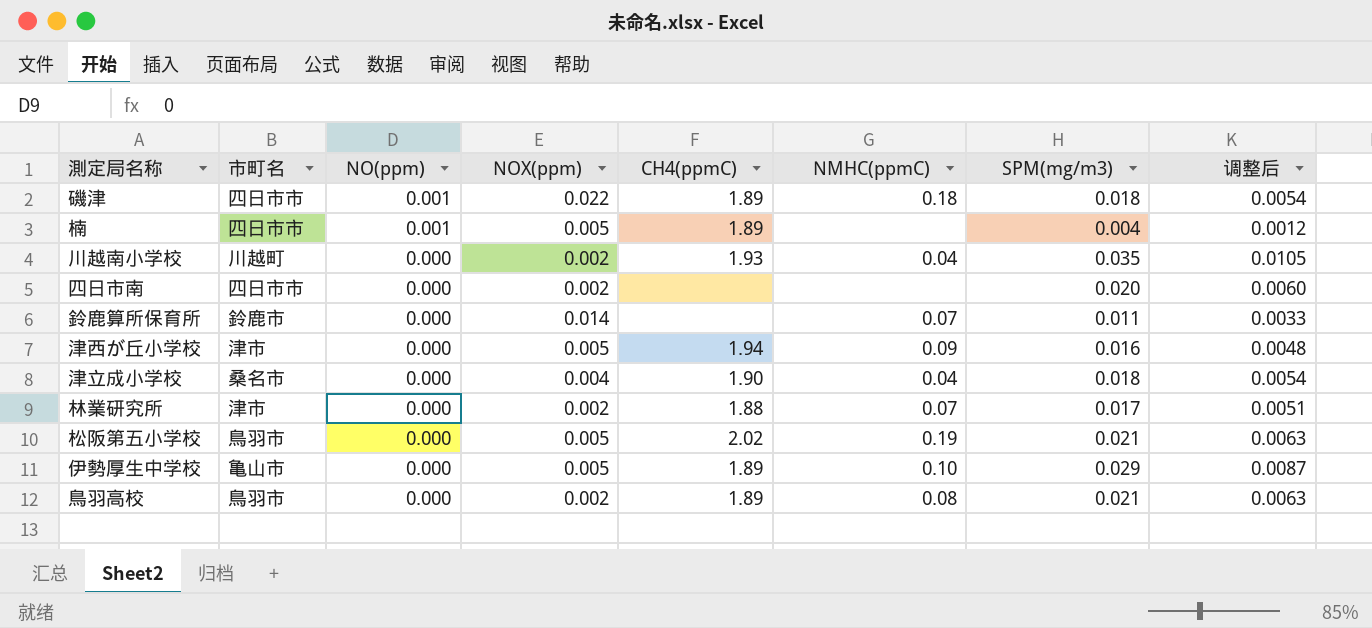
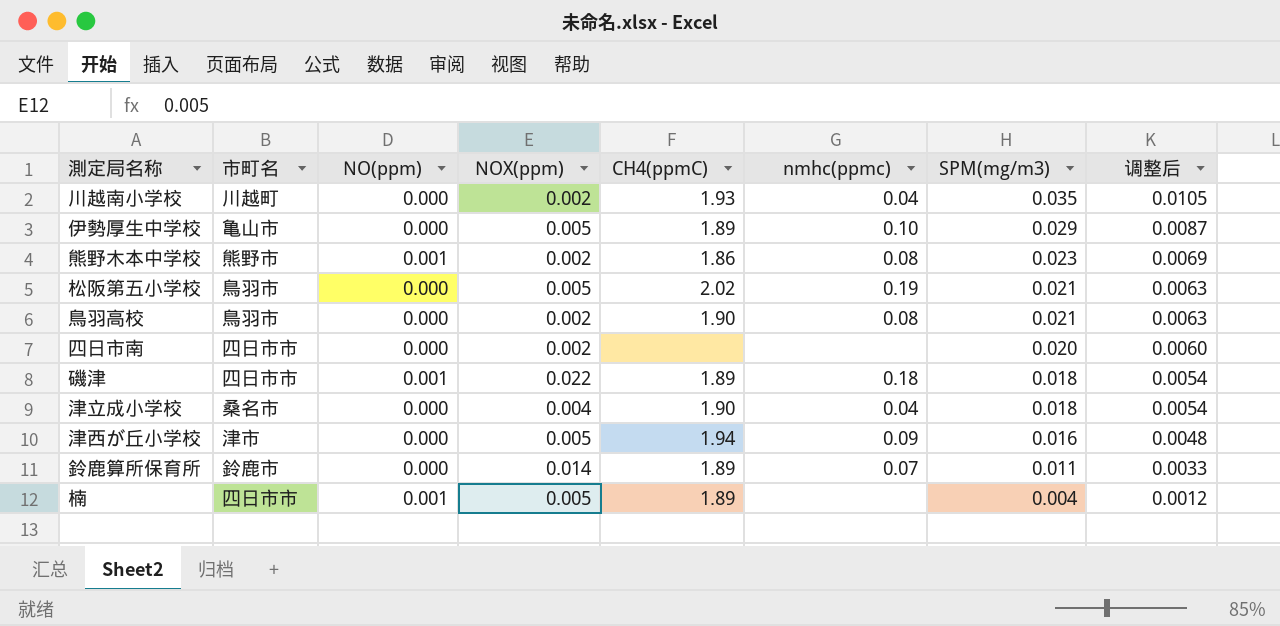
row order: NO(ppm) descending -> SPM(mg/m3) descending
column name: NMHC(ppmC) -> nmhc(ppmc)
row 林業研究所: 津市 | 0.000 | 0.002 | 1.88 | 0.07 | 0.017 | 0.0051 -> none
row 熊野木本中学校: none -> 熊野市 | 0.001 | 0.002 | 1.86 | 0.08 | 0.023 | 0.0069
鳥羽高校 | CH4(ppmC): 1.89 -> 1.90
鈴鹿算所保育所 | CH4(ppmC): none -> 1.89

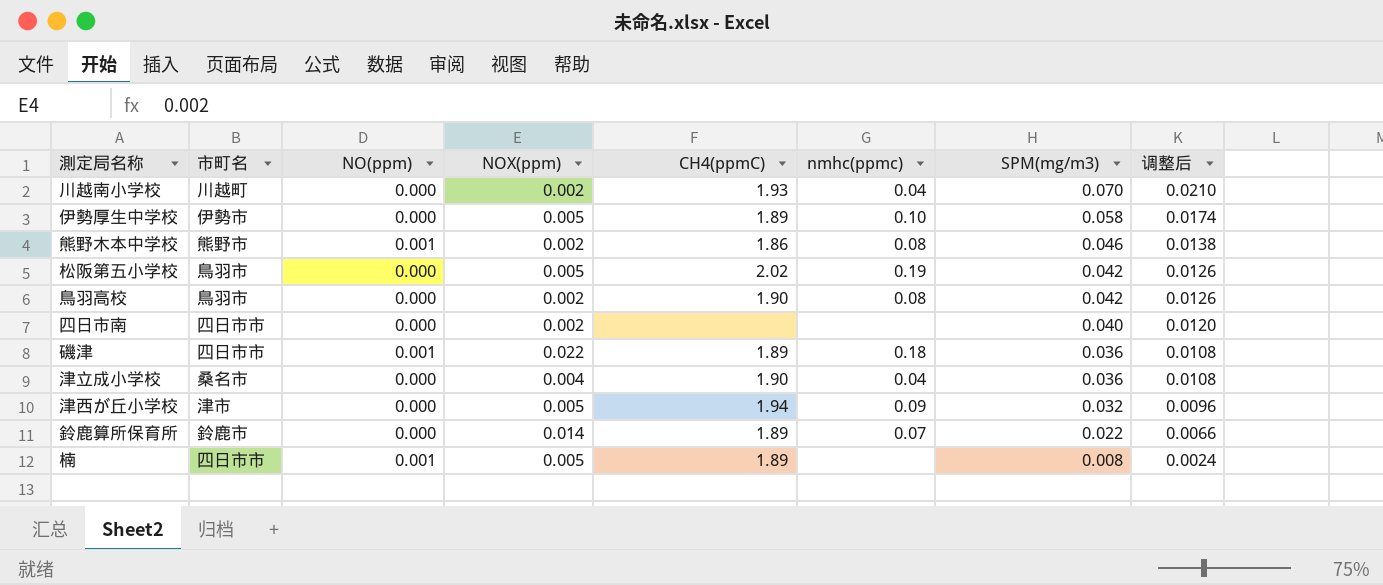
川越南小学校 | SPM(mg/m3): 0.035 -> 0.070
川越南小学校 | 调整后: 0.0105 -> 0.0210
伊勢厚生中学校 | 市町名: 亀山市 -> 伊勢市
伊勢厚生中学校 | SPM(mg/m3): 0.029 -> 0.058
伊勢厚生中学校 | 调整后: 0.0087 -> 0.0174
熊野木本中学校 | SPM(mg/m3): 0.023 -> 0.046
熊野木本中学校 | 调整后: 0.0069 -> 0.0138
松阪第五小学校 | SPM(mg/m3): 0.021 -> 0.042
松阪第五小学校 | 调整后: 0.0063 -> 0.0126
鳥羽高校 | SPM(mg/m3): 0.021 -> 0.042
鳥羽高校 | 调整后: 0.0063 -> 0.0126
四日市南 | SPM(mg/m3): 0.020 -> 0.040
四日市南 | 调整后: 0.0060 -> 0.0120
磯津 | SPM(mg/m3): 0.018 -> 0.036
磯津 | 调整后: 0.0054 -> 0.0108
津立成小学校 | SPM(mg/m3): 0.018 -> 0.036
津立成小学校 | 调整后: 0.0054 -> 0.0108
津西が丘小学校 | SPM(mg/m3): 0.016 -> 0.032
津西が丘小学校 | 调整后: 0.0048 -> 0.0096
鈴鹿算所保育所 | SPM(mg/m3): 0.011 -> 0.022
鈴鹿算所保育所 | 调整后: 0.0033 -> 0.0066
楠 | SPM(mg/m3): 0.004 -> 0.008
楠 | 调整后: 0.0012 -> 0.0024

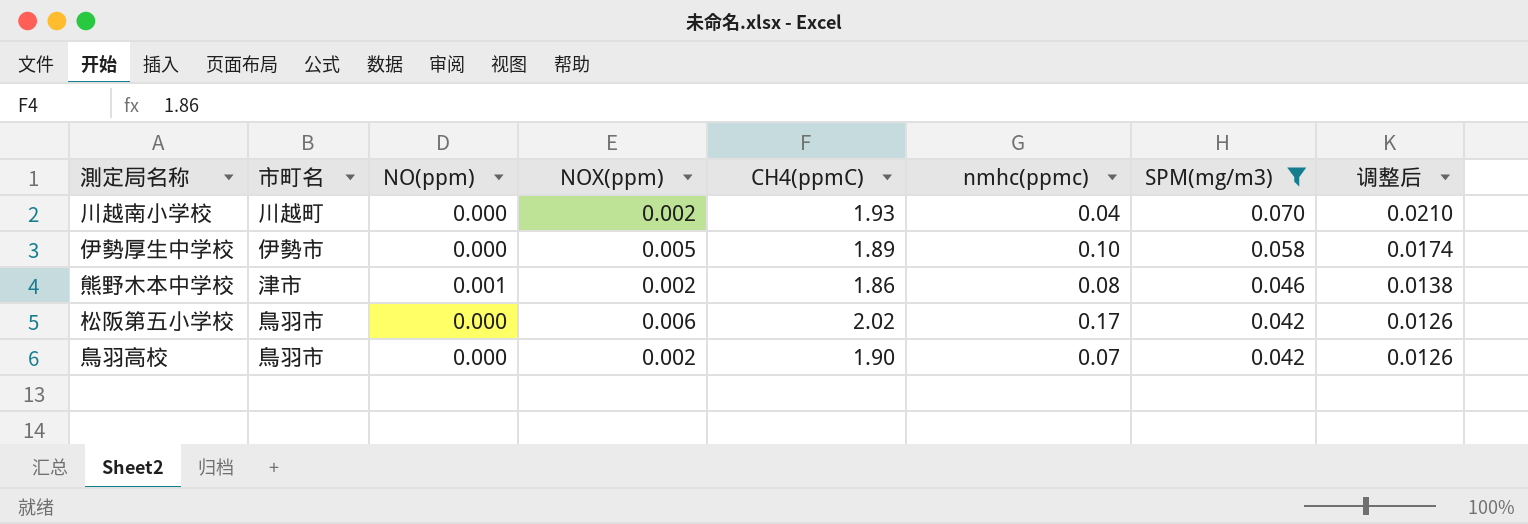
filter: none -> SPM(mg/m3) >= 0.042
熊野木本中学校 | 市町名: 熊野市 -> 津市
松阪第五小学校 | NOX(ppm): 0.005 -> 0.006
松阪第五小学校 | nmhc(ppmc): 0.19 -> 0.17
鳥羽高校 | nmhc(ppmc): 0.08 -> 0.07

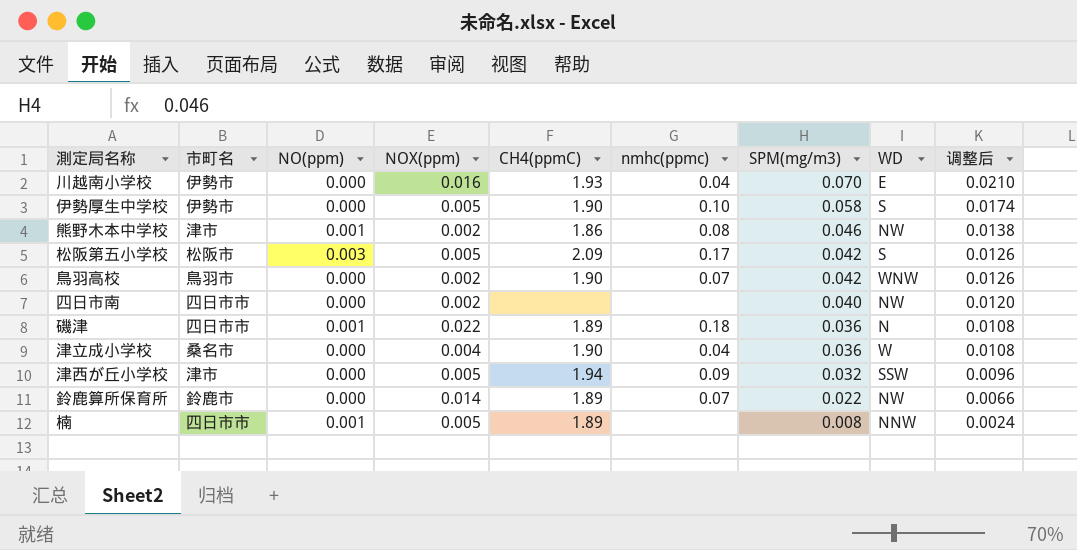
filter: SPM(mg/m3) >= 0.042 -> none
column WD | position: none -> 8
川越南小学校 | 市町名: 川越町 -> 伊勢市
川越南小学校 | NOX(ppm): 0.002 -> 0.016
伊勢厚生中学校 | CH4(ppmC): 1.89 -> 1.90
松阪第五小学校 | 市町名: 鳥羽市 -> 松阪市
松阪第五小学校 | NO(ppm): 0.000 -> 0.003
松阪第五小学校 | NOX(ppm): 0.006 -> 0.005
松阪第五小学校 | CH4(ppmC): 2.02 -> 2.09

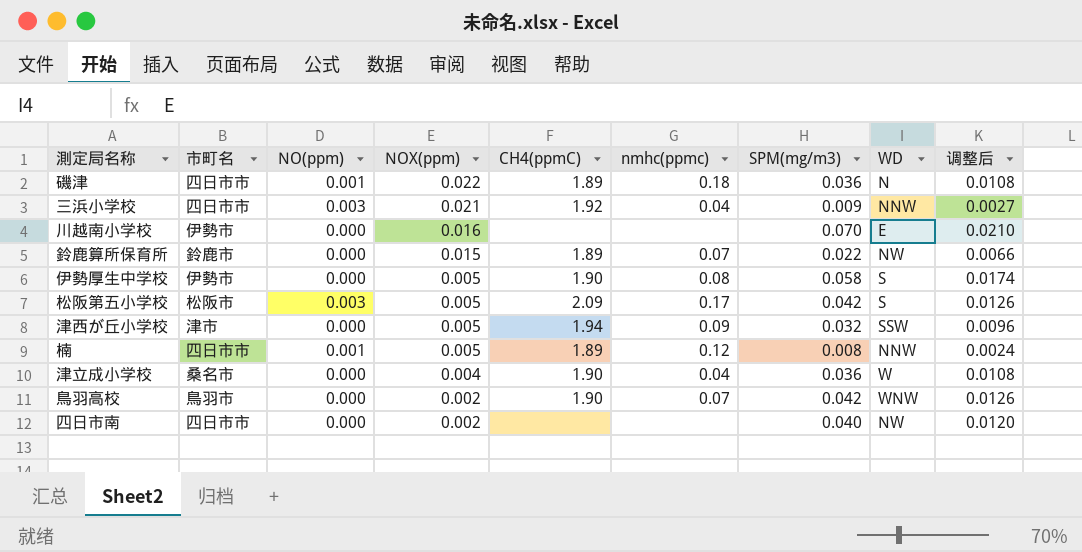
row order: SPM(mg/m3) descending -> NOX(ppm) descending
row 熊野木本中学校: 津市 | 0.001 | 0.002 | 1.86 | 0.08 | 0.046 | NW | 0.0138 -> none
row 三浜小学校: none -> 四日市市 | 0.003 | 0.021 | 1.92 | 0.04 | 0.009 | NNW | 0.0027
川越南小学校 | CH4(ppmC): 1.93 -> none
川越南小学校 | nmhc(ppmc): 0.04 -> none
鈴鹿算所保育所 | NOX(ppm): 0.014 -> 0.015
伊勢厚生中学校 | nmhc(ppmc): 0.10 -> 0.08
楠 | nmhc(ppmc): none -> 0.12

